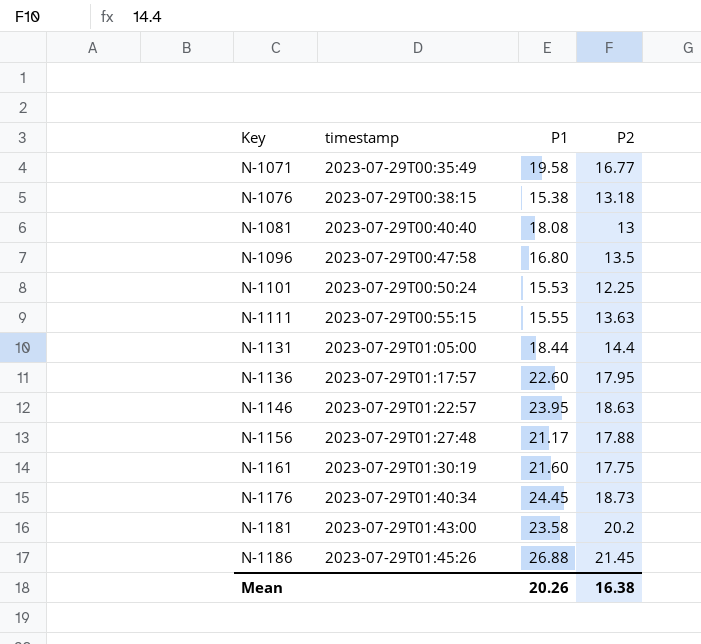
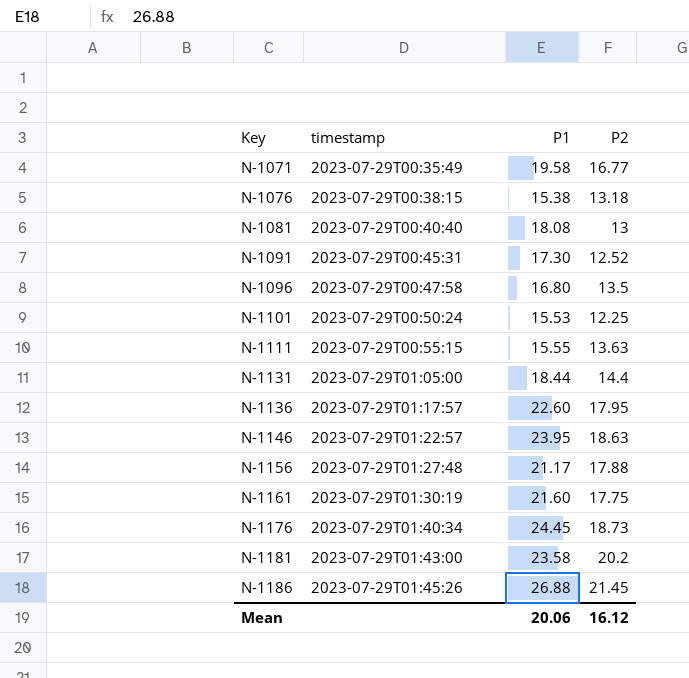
row N-1091: none -> 2023-07-29T00:45:31 | 17.30 | 12.52
Mean | P1: 20.26 -> 20.06
Mean | P2: 16.38 -> 16.12

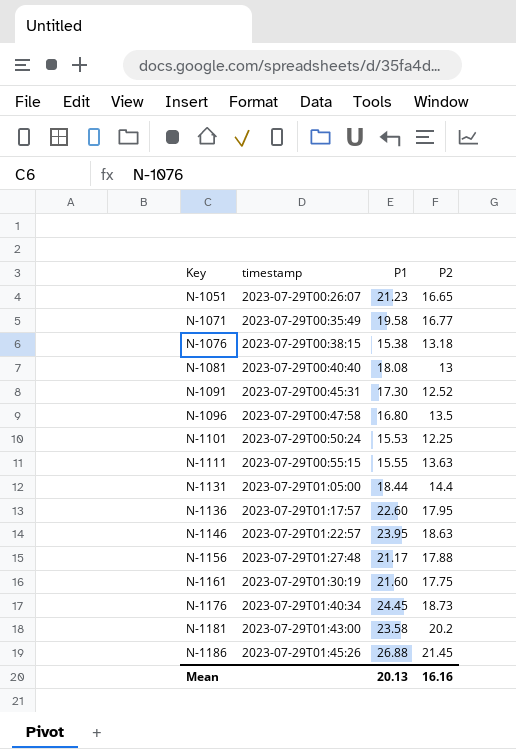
row N-1051: none -> 2023-07-29T00:26:07 | 21.23 | 16.65
Mean | P1: 20.06 -> 20.13
Mean | P2: 16.12 -> 16.16

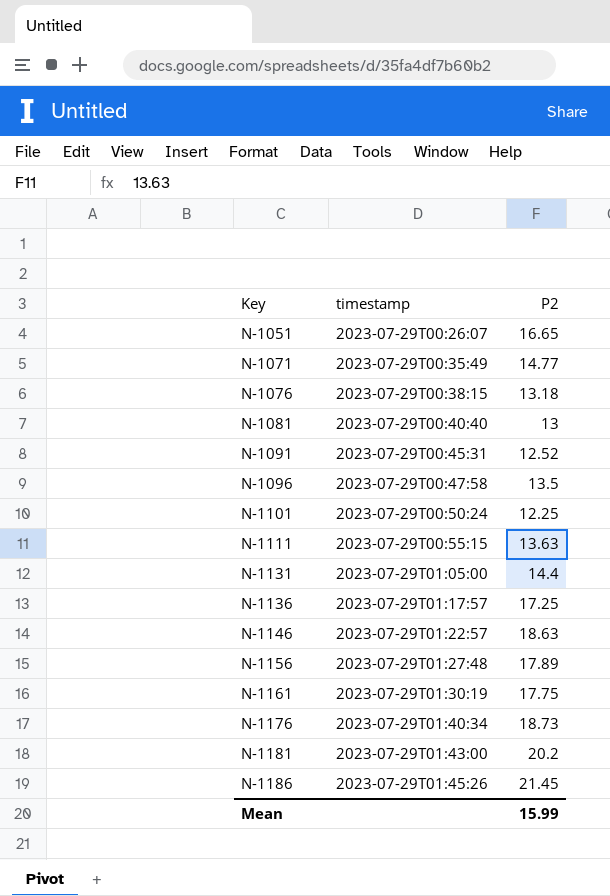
column P1 | position: 3 -> none
N-1071 | P2: 16.77 -> 14.77
N-1136 | P2: 17.95 -> 17.25
N-1156 | P2: 17.88 -> 17.89
Mean | P2: 16.16 -> 15.99

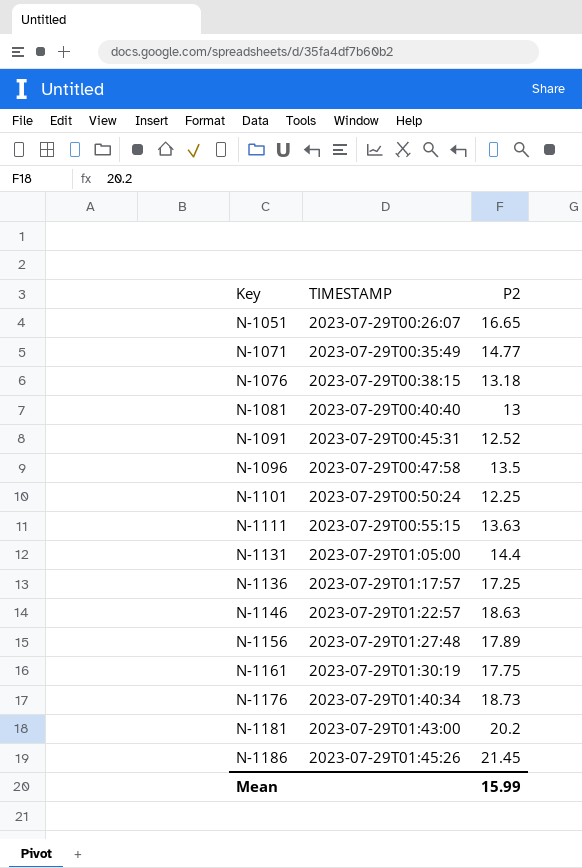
column name: timestamp -> TIMESTAMP

